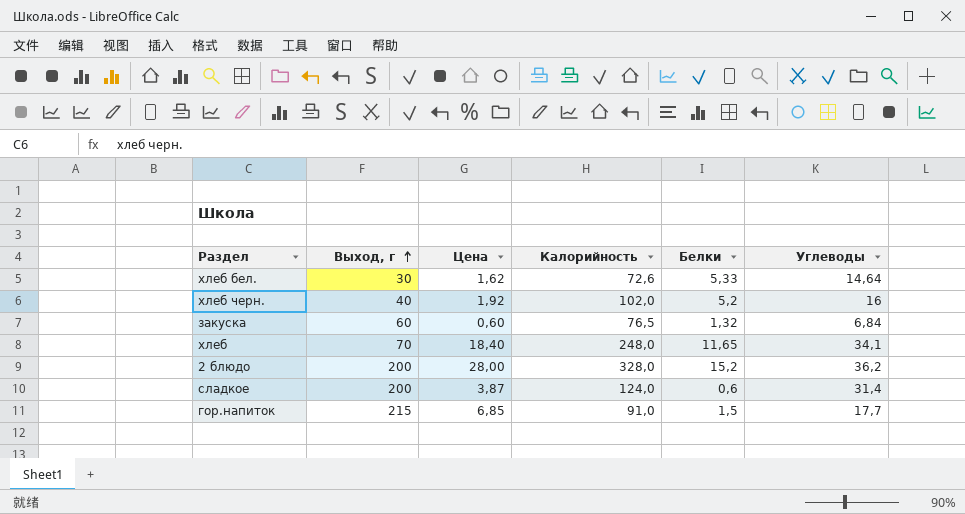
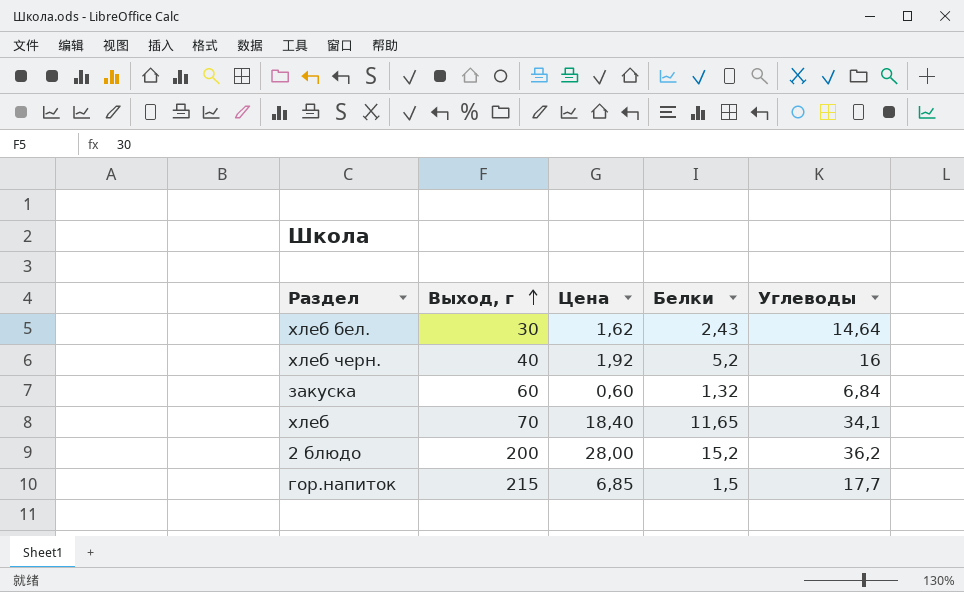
column Калорийность | position: 4 -> none
row сладкое: 200 | 3,87 | 124,0 | 0,6 | 31,4 -> none
хлеб бел. | Белки: 5,33 -> 2,43

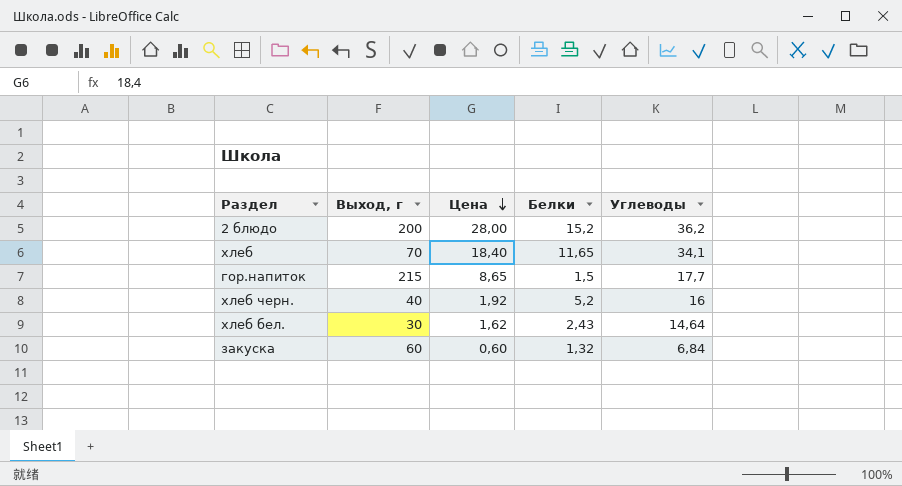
row order: Выход, г ascending -> Цена descending
гор.напиток | Цена: 6,85 -> 8,65

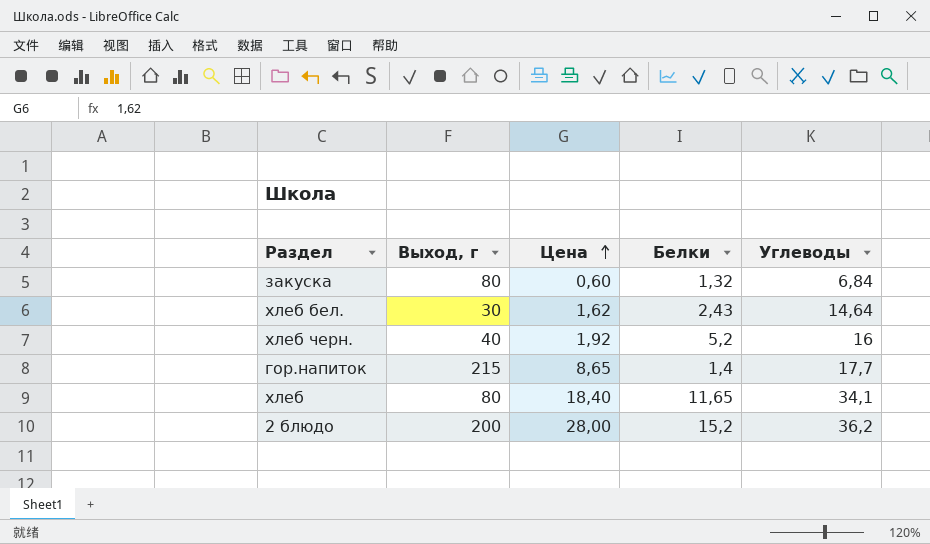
row order: Цена descending -> Цена ascending
закуска | Выход, г: 60 -> 80
гор.напиток | Белки: 1,5 -> 1,4
хлеб | Выход, г: 70 -> 80

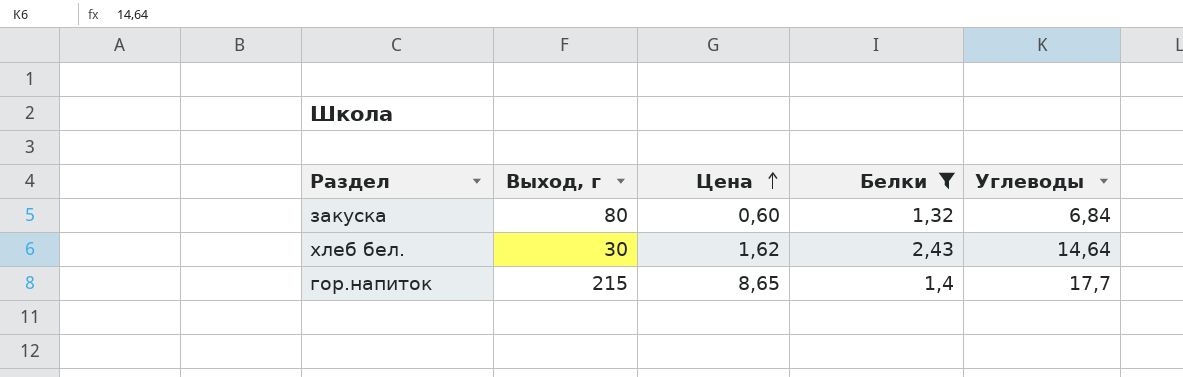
filter: none -> Белки <= 2,43

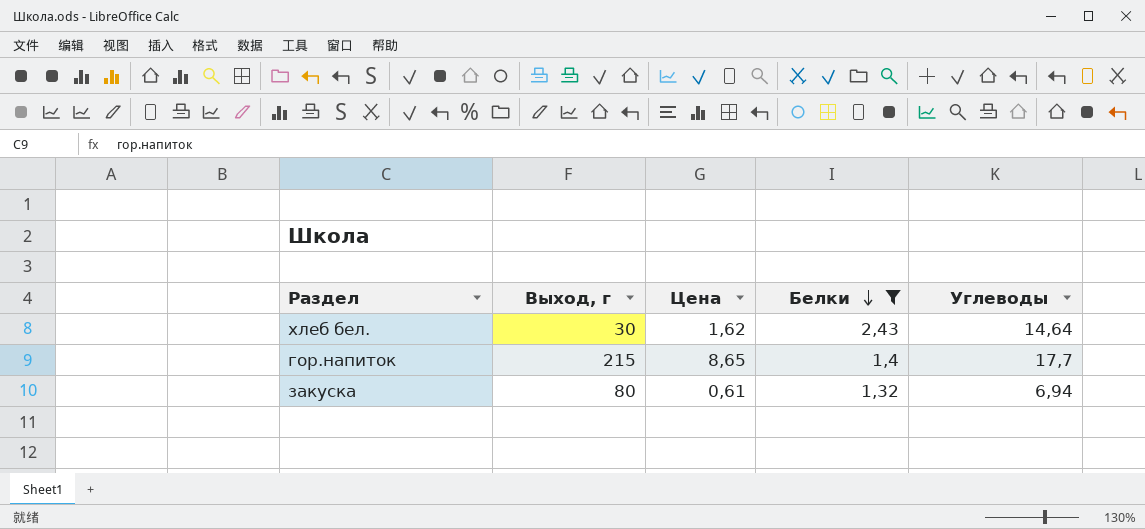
row order: Цена ascending -> Белки descending
закуска | Цена: 0,60 -> 0,61
закуска | Углеводы: 6,84 -> 6,94

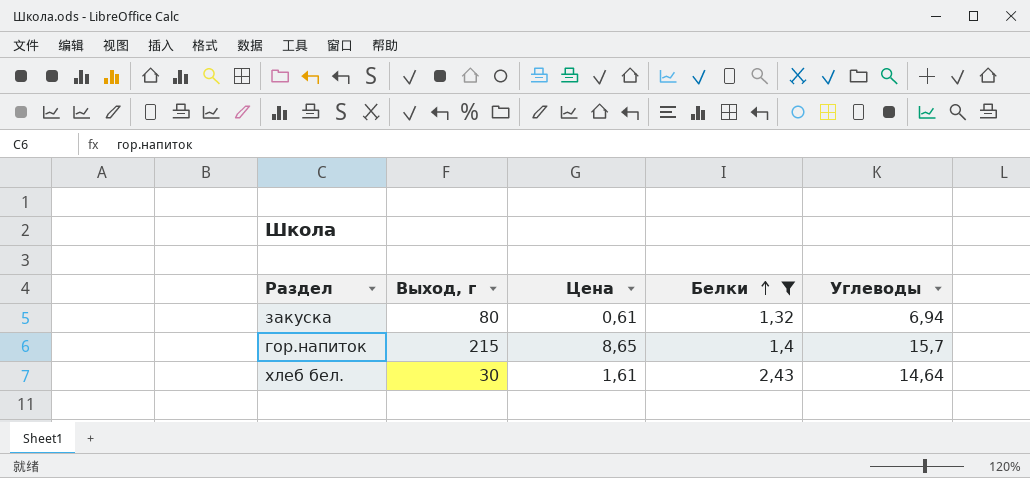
row order: Белки descending -> Белки ascending
гор.напиток | Углеводы: 17,7 -> 15,7
хлеб бел. | Цена: 1,62 -> 1,61

